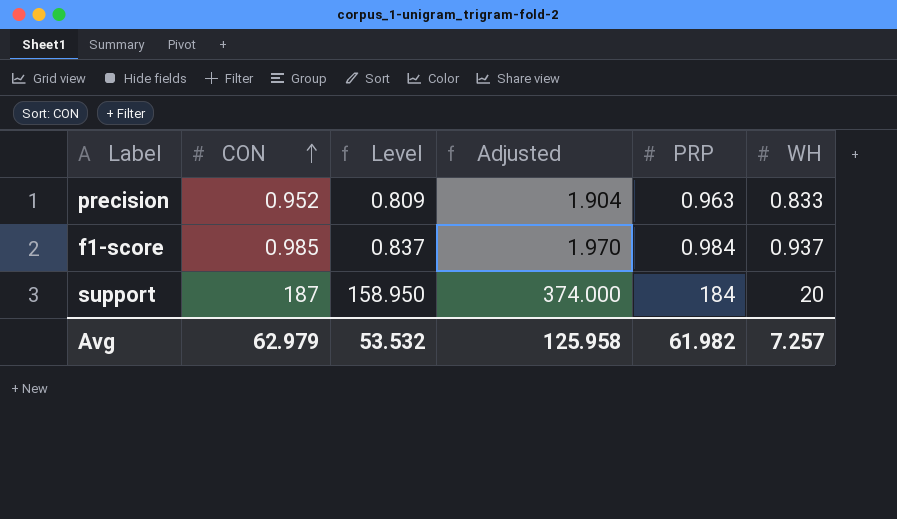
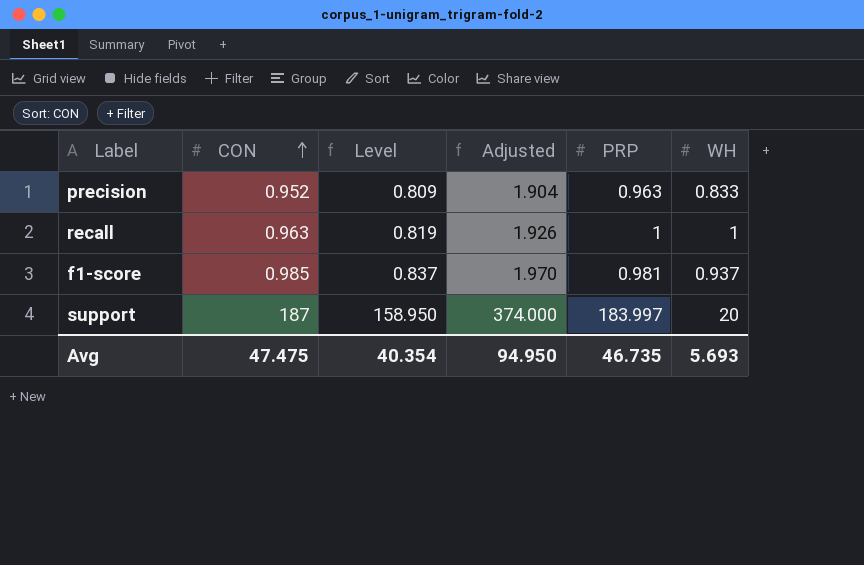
row recall: none -> 0.963 | 0.819 | 1.926 | 1 | 1
f1-score | PRP: 0.984 -> 0.981
support | PRP: 184 -> 183.997
Avg | CON: 62.979 -> 47.475
Avg | Level: 53.532 -> 40.354
Avg | Adjusted: 125.958 -> 94.950
Avg | PRP: 61.982 -> 46.735
Avg | WH: 7.257 -> 5.693

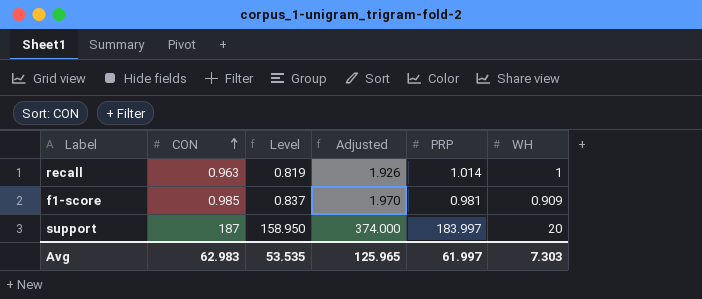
row precision: 0.952 | 0.809 | 1.904 | 0.963 | 0.833 -> none
recall | PRP: 1 -> 1.014
f1-score | WH: 0.937 -> 0.909
Avg | CON: 47.475 -> 62.983
Avg | Level: 40.354 -> 53.535
Avg | Adjusted: 94.950 -> 125.965
Avg | PRP: 46.735 -> 61.997
Avg | WH: 5.693 -> 7.303

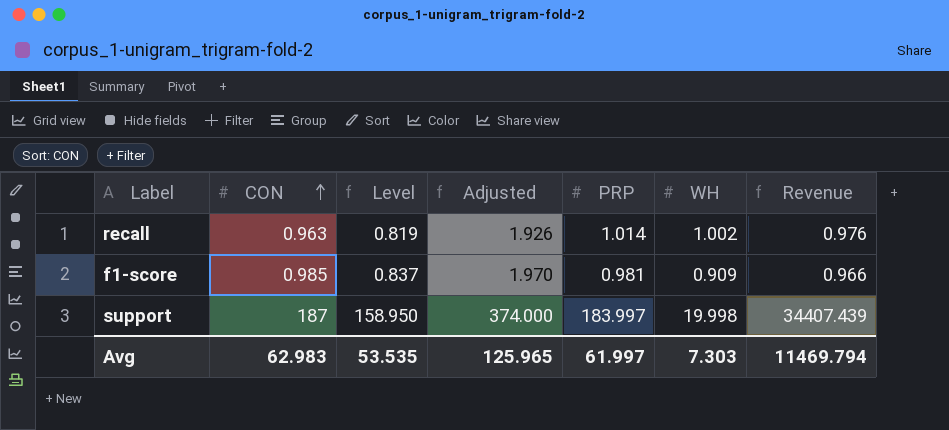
column Revenue | formula: none -> [CON] * [PRP]
recall | WH: 1 -> 1.002
support | WH: 20 -> 19.998

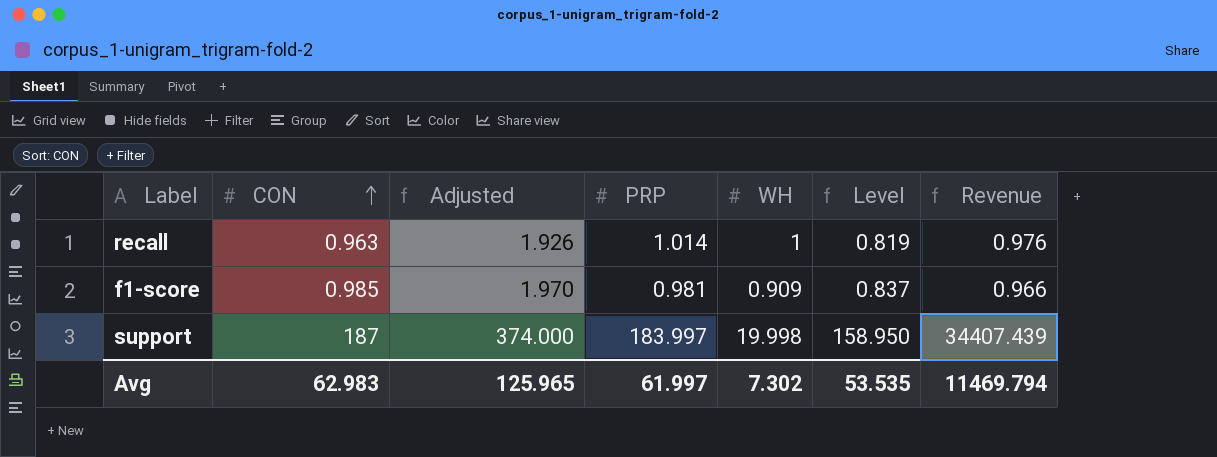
column Level | position: 3 -> 6
recall | WH: 1.002 -> 1
Avg | WH: 7.303 -> 7.302

